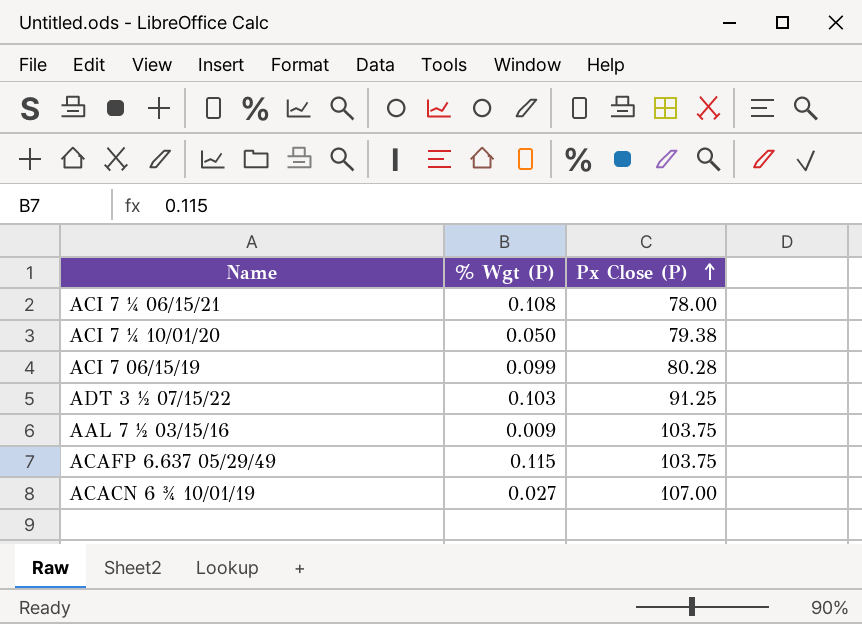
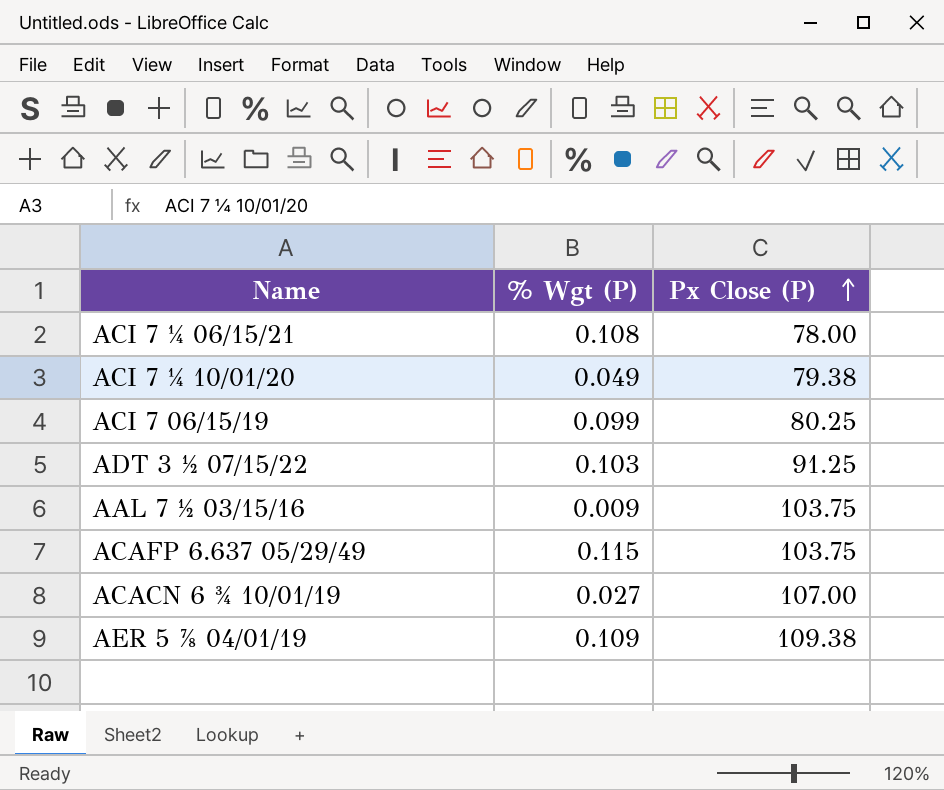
ACI 7 ¼ 10/01/20 | % Wgt (P): 0.050 -> 0.049
ACI 7 06/15/19 | Px Close (P): 80.28 -> 80.25
row AER 5 ⅞ 04/01/19: none -> 0.109 | 109.38

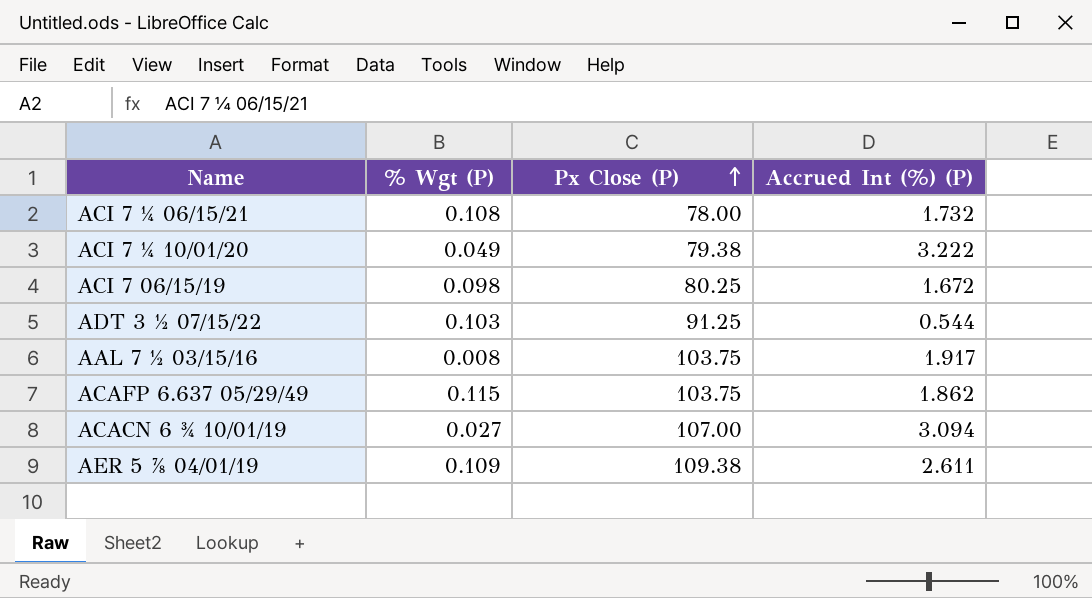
column Accrued Int (%) (P) | position: none -> 4
ACI 7 06/15/19 | % Wgt (P): 0.099 -> 0.098
AAL 7 ½ 03/15/16 | % Wgt (P): 0.009 -> 0.008

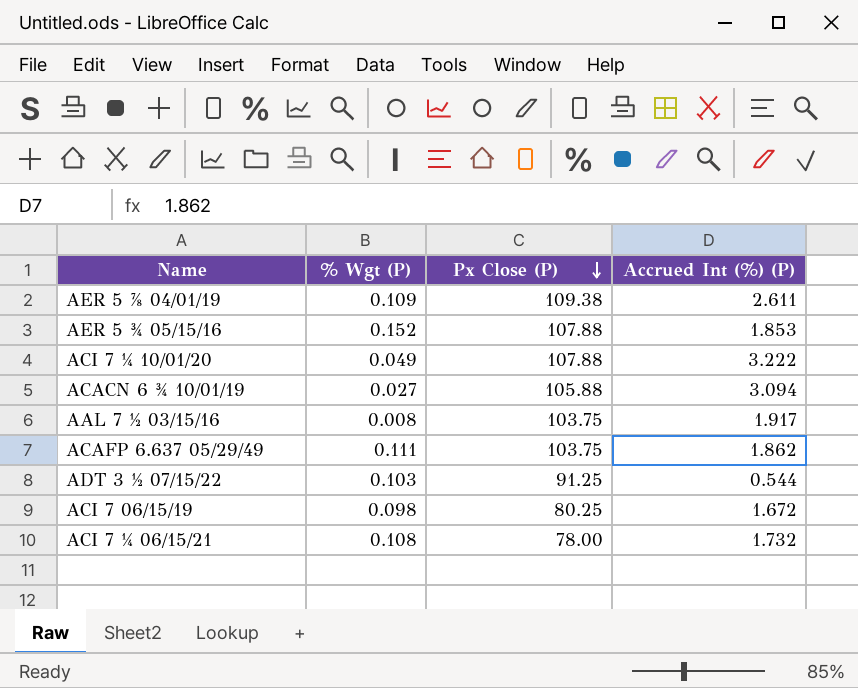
row order: Px Close (P) ascending -> Px Close (P) descending
row AER 5 ¾ 05/15/16: none -> 0.152 | 107.88 | 1.853
ACI 7 ¼ 10/01/20 | Px Close (P): 79.38 -> 107.88
ACACN 6 ¾ 10/01/19 | Px Close (P): 107.00 -> 105.88
ACAFP 6.637 05/29/49 | % Wgt (P): 0.115 -> 0.111

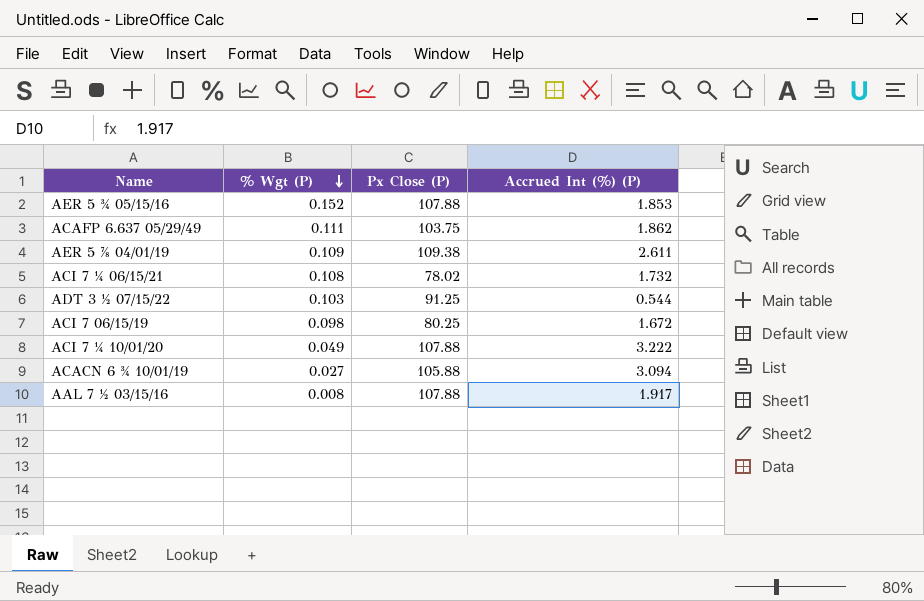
row order: Px Close (P) descending -> % Wgt (P) descending
ACI 7 ¼ 06/15/21 | Px Close (P): 78.00 -> 78.02
AAL 7 ½ 03/15/16 | Px Close (P): 103.75 -> 107.88

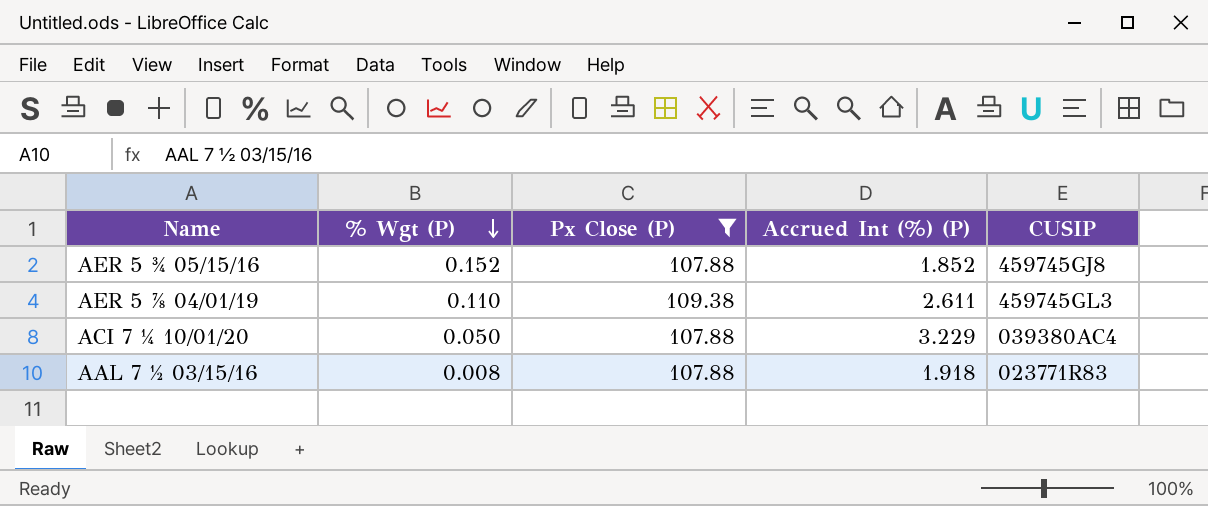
filter: none -> Px Close (P) >= 107.88
column CUSIP | position: none -> 5
AER 5 ¾ 05/15/16 | Accrued Int (%) (P): 1.853 -> 1.852
AER 5 ⅞ 04/01/19 | % Wgt (P): 0.109 -> 0.110
ACI 7 ¼ 10/01/20 | % Wgt (P): 0.049 -> 0.050
ACI 7 ¼ 10/01/20 | Accrued Int (%) (P): 3.222 -> 3.229
AAL 7 ½ 03/15/16 | Accrued Int (%) (P): 1.917 -> 1.918

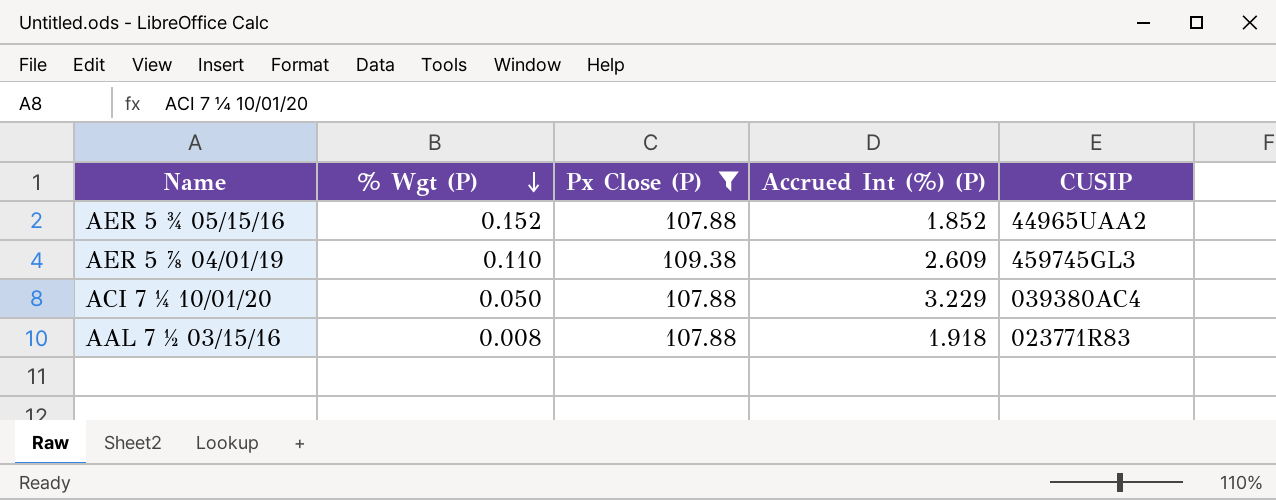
AER 5 ¾ 05/15/16 | CUSIP: 459745GJ8 -> 44965UAA2
AER 5 ⅞ 04/01/19 | Accrued Int (%) (P): 2.611 -> 2.609

